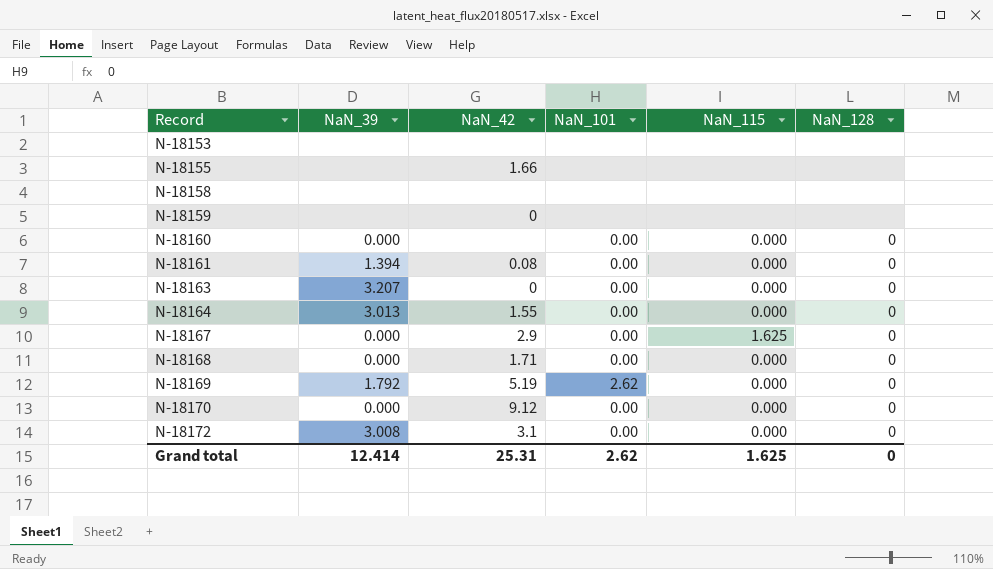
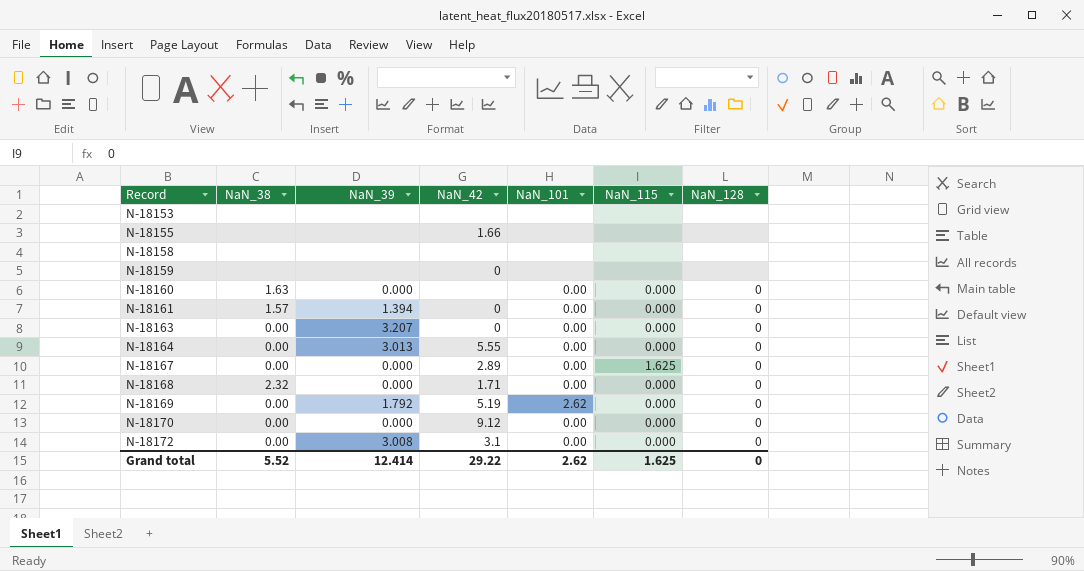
column NaN_38 | position: none -> 2
N-18161 | NaN_42: 0.08 -> 0
N-18164 | NaN_42: 1.55 -> 5.55
N-18167 | NaN_42: 2.9 -> 2.89
Grand total | NaN_42: 25.31 -> 29.22

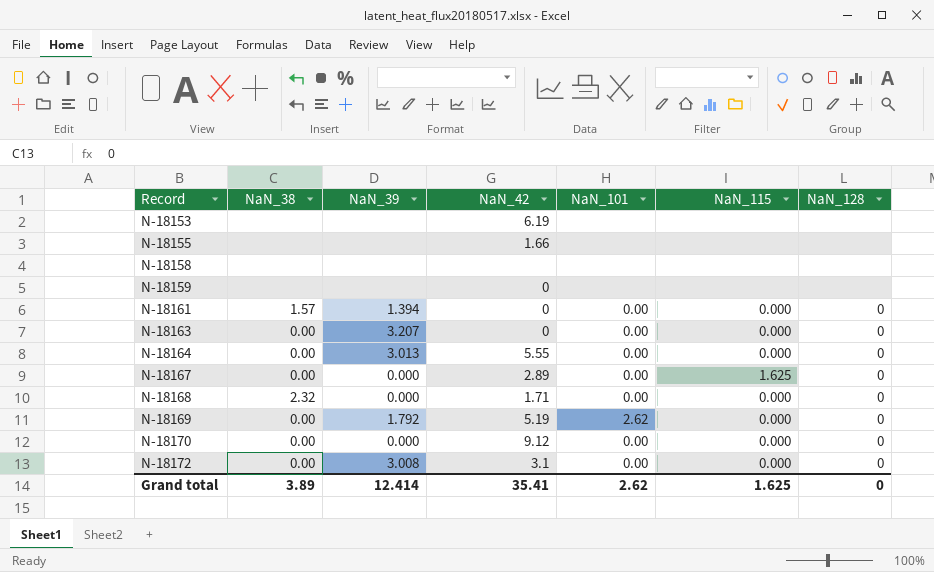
row N-18160: 1.63 | 0.000 | none | 0.00 | 0.000 | 0 -> none
N-18153 | NaN_42: none -> 6.19
Grand total | NaN_38: 5.52 -> 3.89
Grand total | NaN_42: 29.22 -> 35.41

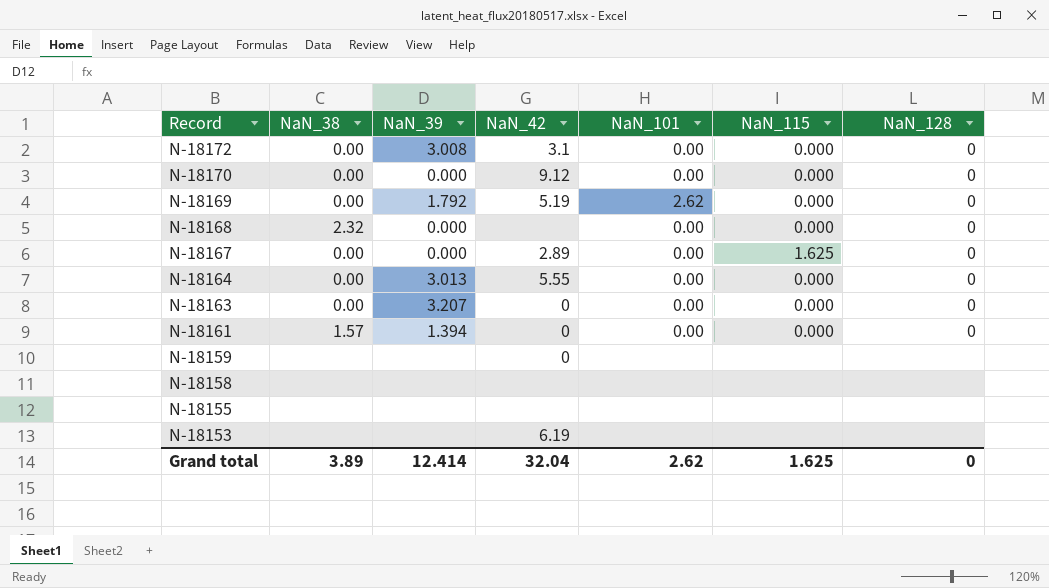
row order: Record ascending -> Record descending
N-18168 | NaN_42: 1.71 -> none
N-18155 | NaN_42: 1.66 -> none
Grand total | NaN_42: 35.41 -> 32.04

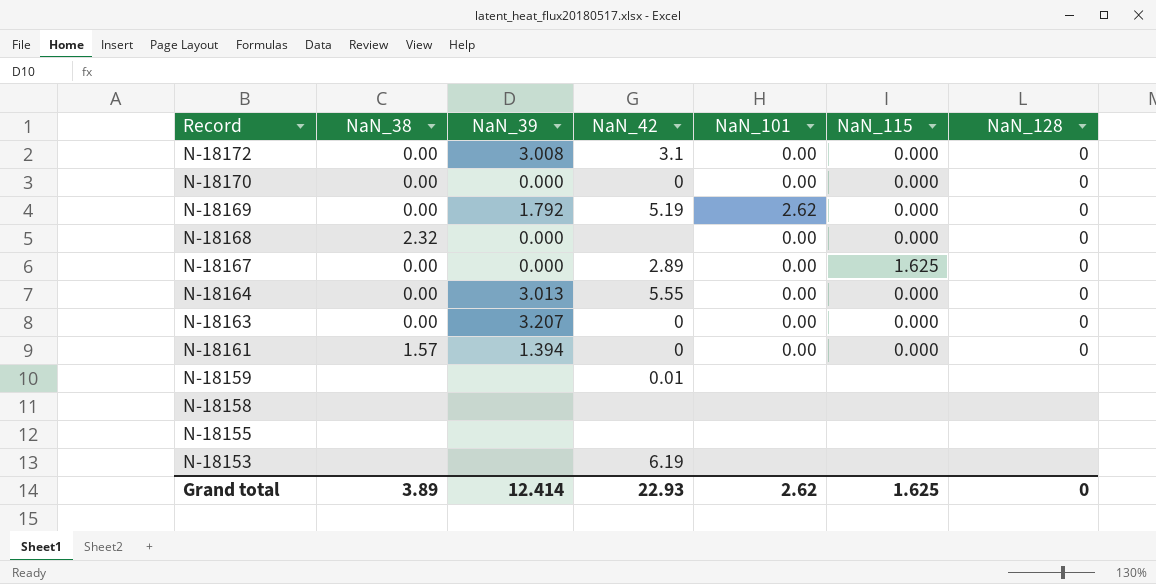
N-18170 | NaN_42: 9.12 -> 0
N-18159 | NaN_42: 0 -> 0.01
Grand total | NaN_42: 32.04 -> 22.93

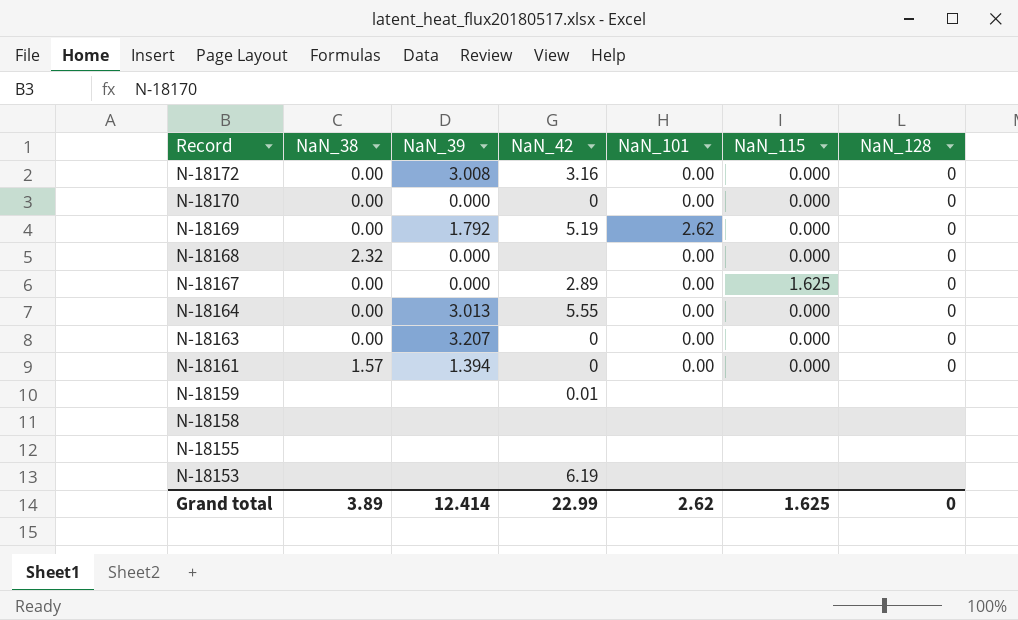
N-18172 | NaN_42: 3.1 -> 3.16
Grand total | NaN_42: 22.93 -> 22.99

